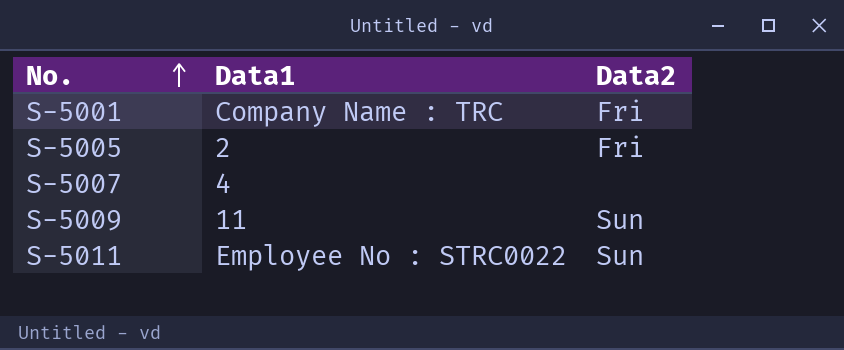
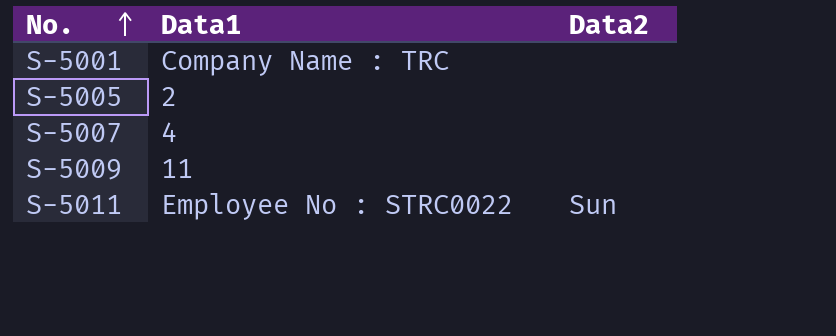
S-5001 | Data2: Fri -> none
S-5005 | Data2: Fri -> none
S-5009 | Data2: Sun -> none

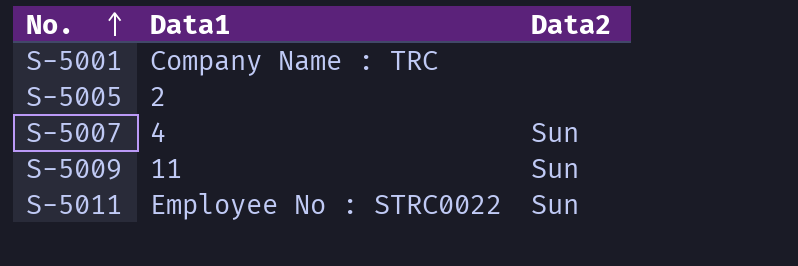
S-5007 | Data2: none -> Sun
S-5009 | Data2: none -> Sun

